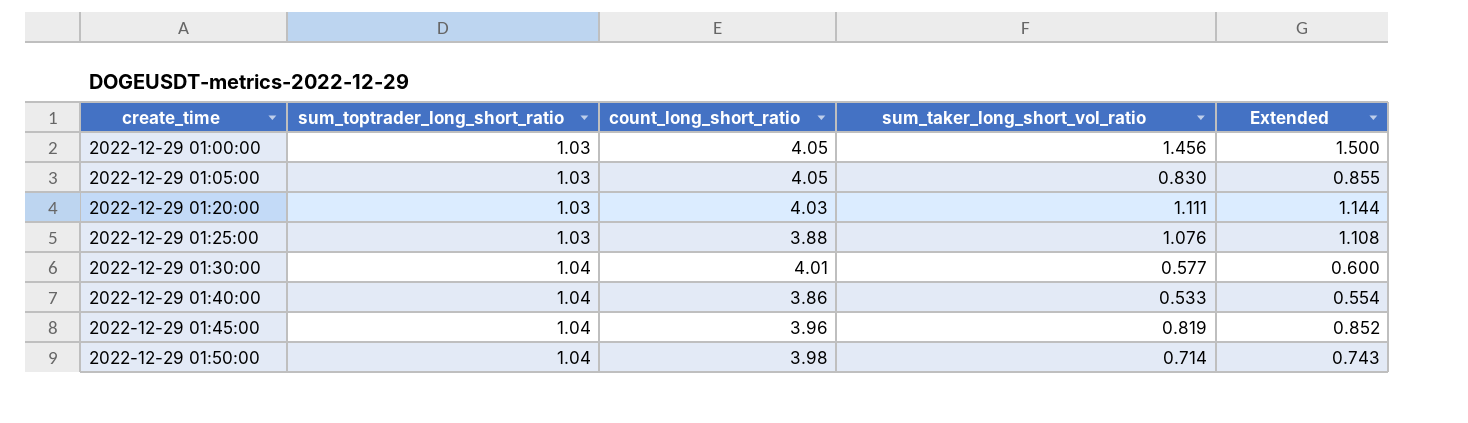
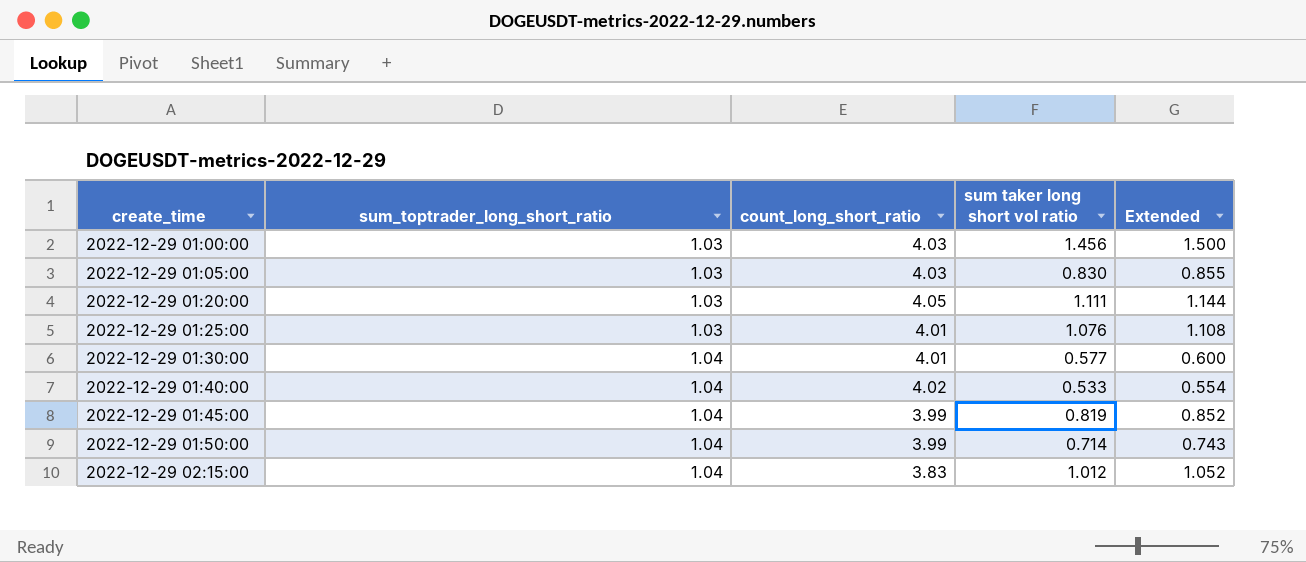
column name: sum_taker_long_short_vol_ratio -> sum taker long short vol ratio
2022-12-29 01:00:00 | count_long_short_ratio: 4.05 -> 4.03
2022-12-29 01:05:00 | count_long_short_ratio: 4.05 -> 4.03
2022-12-29 01:20:00 | count_long_short_ratio: 4.03 -> 4.05
2022-12-29 01:25:00 | count_long_short_ratio: 3.88 -> 4.01
2022-12-29 01:40:00 | count_long_short_ratio: 3.86 -> 4.02
2022-12-29 01:45:00 | count_long_short_ratio: 3.96 -> 3.99
2022-12-29 01:50:00 | count_long_short_ratio: 3.98 -> 3.99
row 2022-12-29 02:15:00: none -> 1.04 | 3.83 | 1.012 | 1.052

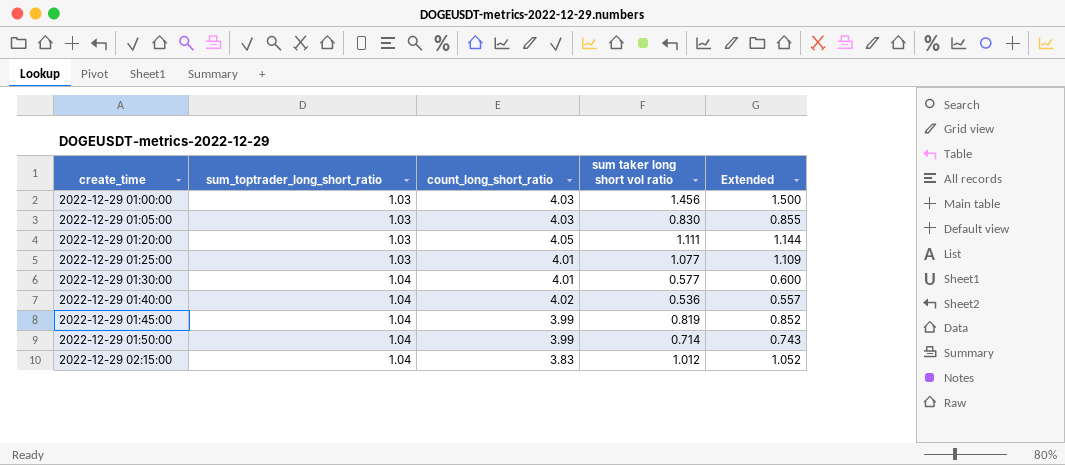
2022-12-29 01:25:00 | sum taker long short vol ratio: 1.076 -> 1.077
2022-12-29 01:25:00 | Extended: 1.108 -> 1.109
2022-12-29 01:40:00 | sum taker long short vol ratio: 0.533 -> 0.536
2022-12-29 01:40:00 | Extended: 0.554 -> 0.557

